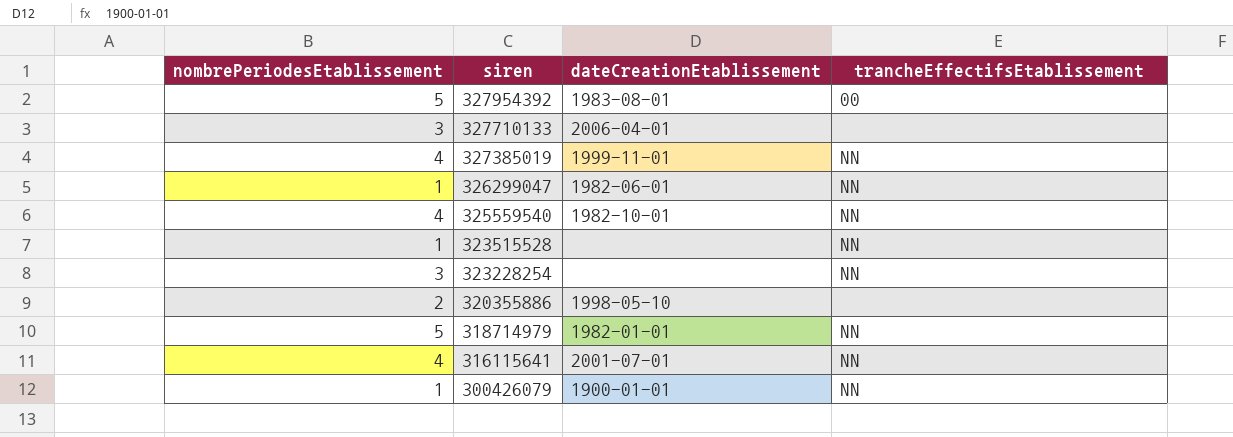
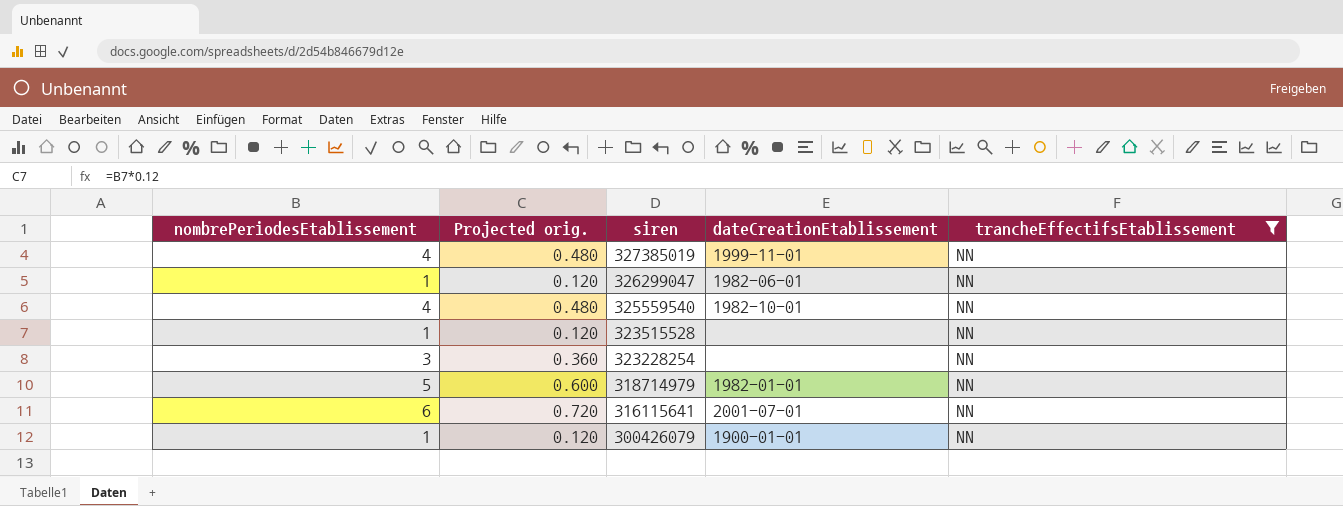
filter: none -> trancheEffectifsEtablissement = NN
column Projected orig. | formula: none -> [nombrePeriodesEtablissement] * 0.12
316115641 | nombrePeriodesEtablissement: 4 -> 6

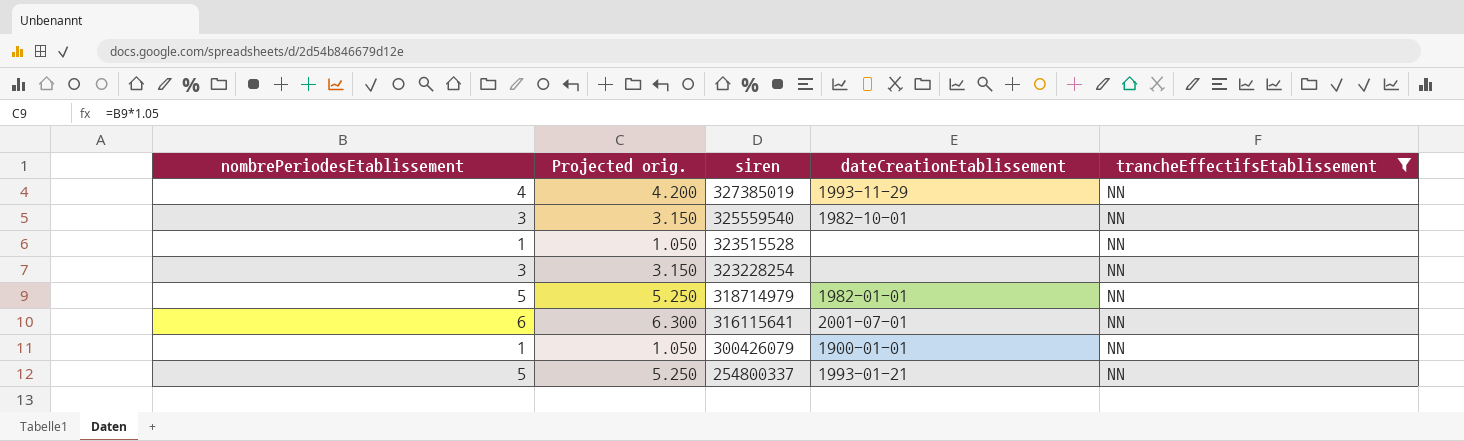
column Projected orig. | formula: [nombrePeriodesEtablissement] * 0.12 -> [nombrePeriodesEtablissement] * 1.05
row 326299047: 1 | 0.120 | 1982-06-01 | NN -> none
327385019 | dateCreationEtablissement: 1999-11-01 -> 1993-11-29
325559540 | nombrePeriodesEtablissement: 4 -> 3
row 254800337: none -> 5 | 5.250 | 1993-01-21 | NN

